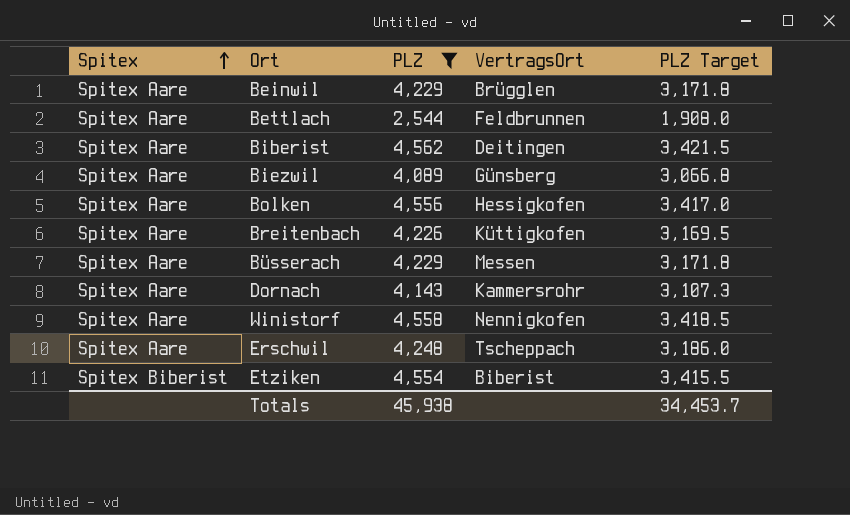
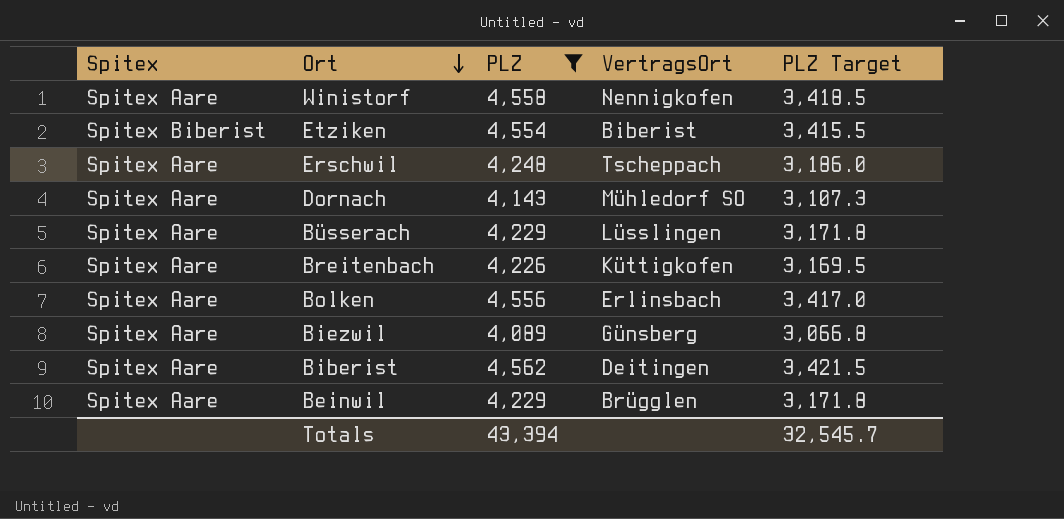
row order: Spitex ascending -> Ort descending
row Bettlach: Spitex Aare | 2,544 | Feldbrunnen | 1,908.0 -> none
Dornach | VertragsOrt: Kammersrohr -> Mühledorf SO
Büsserach | VertragsOrt: Messen -> Lüsslingen
Bolken | VertragsOrt: Hessigkofen -> Erlinsbach
Totals | PLZ: 45,938 -> 43,394
Totals | PLZ Target: 34,453.7 -> 32,545.7

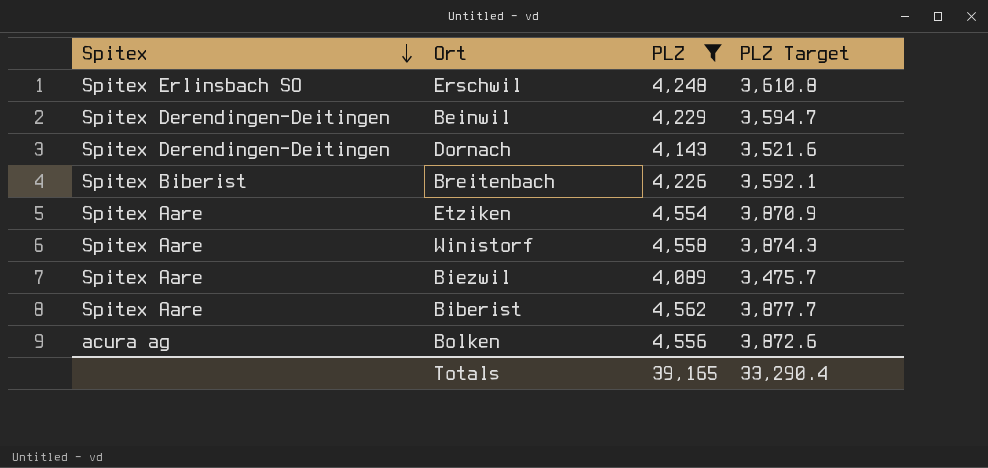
row order: Ort descending -> Spitex descending
column VertragsOrt | position: 4 -> none
column PLZ Target | formula: [PLZ] * 0.75 -> [PLZ] * 0.85
row Büsserach: Spitex Aare | 4,229 | Lüsslingen | 3,171.8 -> none
Erschwil | Spitex: Spitex Aare -> Spitex Erlinsbach SO
Beinwil | Spitex: Spitex Aare -> Spitex Derendingen-Deitingen
Dornach | Spitex: Spitex Aare -> Spitex Derendingen-Deitingen
Breitenbach | Spitex: Spitex Aare -> Spitex Biberist
Etziken | Spitex: Spitex Biberist -> Spitex Aare
Bolken | Spitex: Spitex Aare -> acura ag
Totals | PLZ: 43,394 -> 39,165
Totals | PLZ Target: 32,545.7 -> 33,290.4

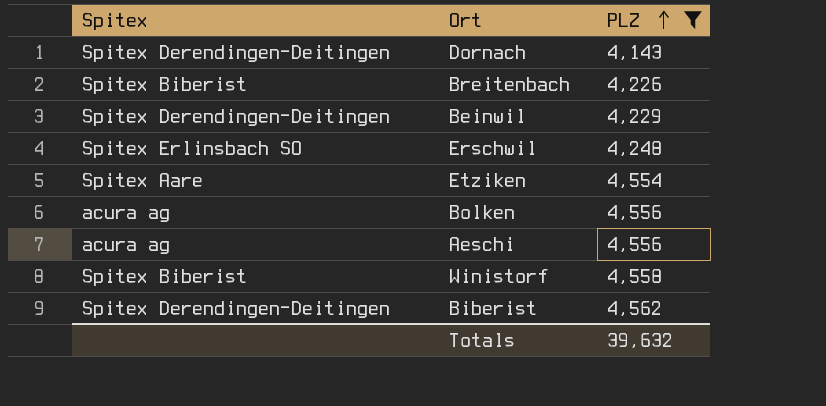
row order: Spitex descending -> PLZ ascending
column PLZ Target | formula: [PLZ] * 0.85 -> none
row Biezwil: Spitex Aare | 4,089 | 3,475.7 -> none
row Aeschi: none -> acura ag | 4,556
Winistorf | Spitex: Spitex Aare -> Spitex Biberist
Biberist | Spitex: Spitex Aare -> Spitex Derendingen-Deitingen
Totals | PLZ: 39,165 -> 39,632

